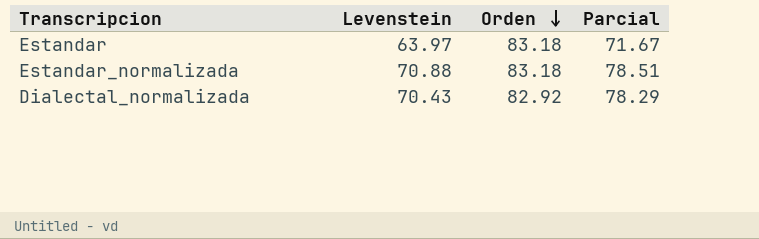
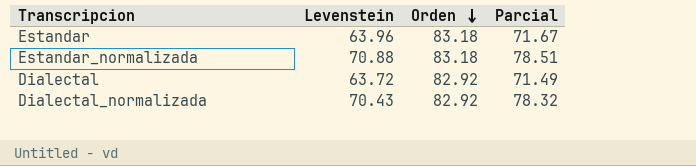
Estandar | Levenstein: 63.97 -> 63.96
row Dialectal: none -> 63.72 | 82.92 | 71.49
Dialectal_normalizada | Parcial: 78.29 -> 78.32

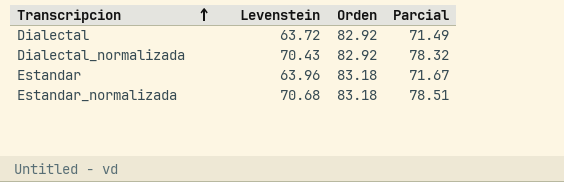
row order: Orden descending -> Transcripcion ascending
Estandar_normalizada | Levenstein: 70.88 -> 70.68

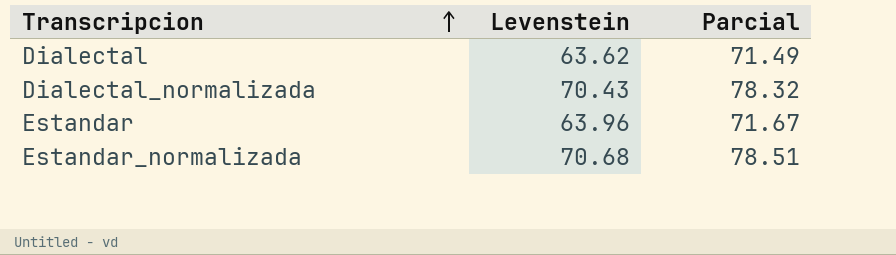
column Orden | position: 3 -> none
Dialectal | Levenstein: 63.72 -> 63.62

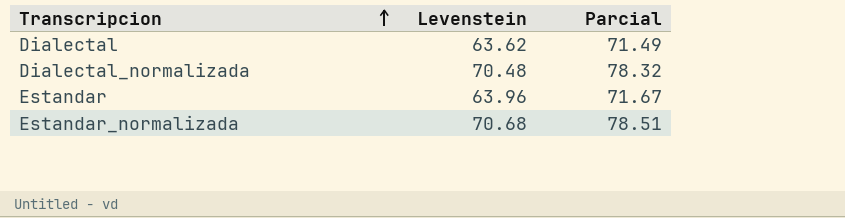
Dialectal_normalizada | Levenstein: 70.43 -> 70.48

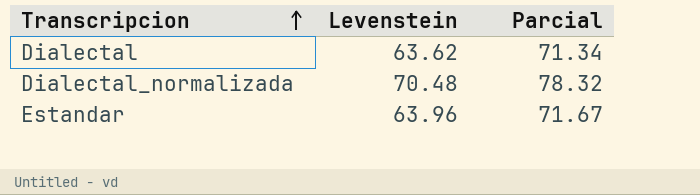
row Estandar_normalizada: 70.68 | 78.51 -> none
Dialectal | Parcial: 71.49 -> 71.34

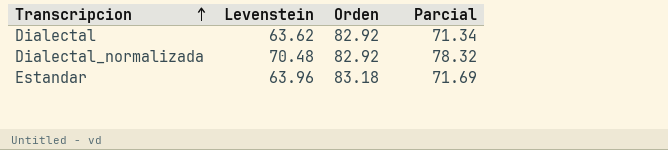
column Orden | position: none -> 3
Estandar | Parcial: 71.67 -> 71.69

